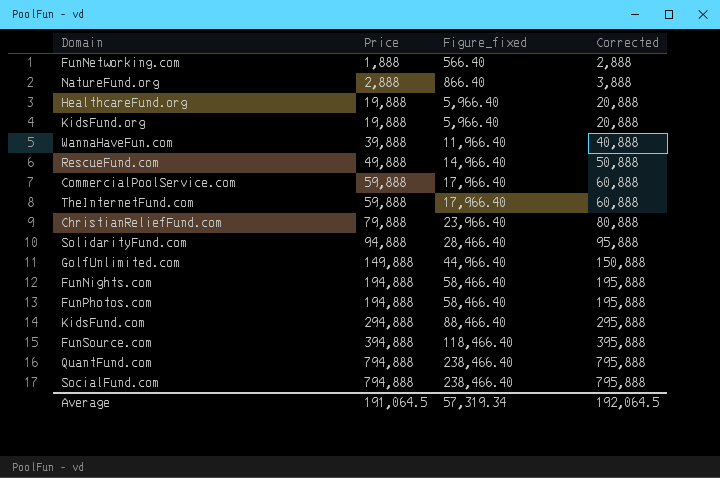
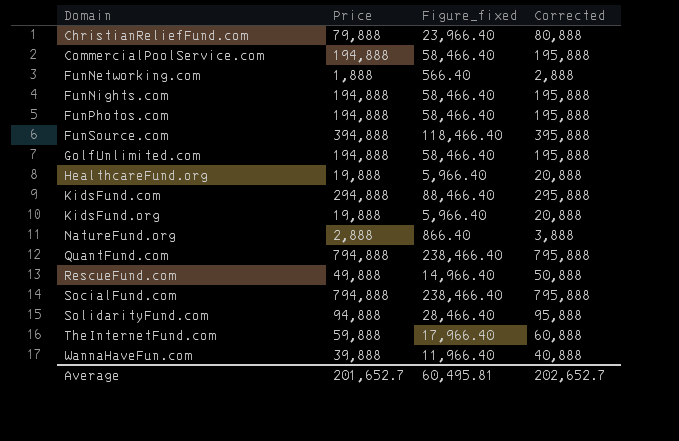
row order: Price ascending -> Domain ascending
CommercialPoolService.com | Price: 59,888 -> 194,888
CommercialPoolService.com | Figure_fixed: 17,966.40 -> 58,466.40
CommercialPoolService.com | Corrected: 60,888 -> 195,888
GolfUnlimited.com | Price: 149,888 -> 194,888
GolfUnlimited.com | Figure_fixed: 44,966.40 -> 58,466.40
GolfUnlimited.com | Corrected: 150,888 -> 195,888
Average | Price: 191,064.5 -> 201,652.7
Average | Figure_fixed: 57,319.34 -> 60,495.81
Average | Corrected: 192,064.5 -> 202,652.7

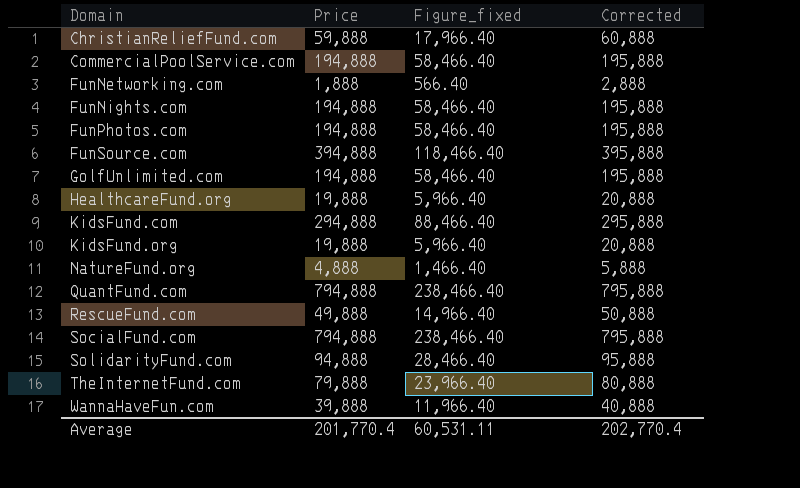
ChristianReliefFund.com | Price: 79,888 -> 59,888
ChristianReliefFund.com | Figure_fixed: 23,966.40 -> 17,966.40
ChristianReliefFund.com | Corrected: 80,888 -> 60,888
NatureFund.org | Price: 2,888 -> 4,888
NatureFund.org | Figure_fixed: 866.40 -> 1,466.40
NatureFund.org | Corrected: 3,888 -> 5,888
TheInternetFund.com | Price: 59,888 -> 79,888
TheInternetFund.com | Figure_fixed: 17,966.40 -> 23,966.40
TheInternetFund.com | Corrected: 60,888 -> 80,888
Average | Price: 201,652.7 -> 201,770.4
Average | Figure_fixed: 60,495.81 -> 60,531.11
Average | Corrected: 202,652.7 -> 202,770.4

